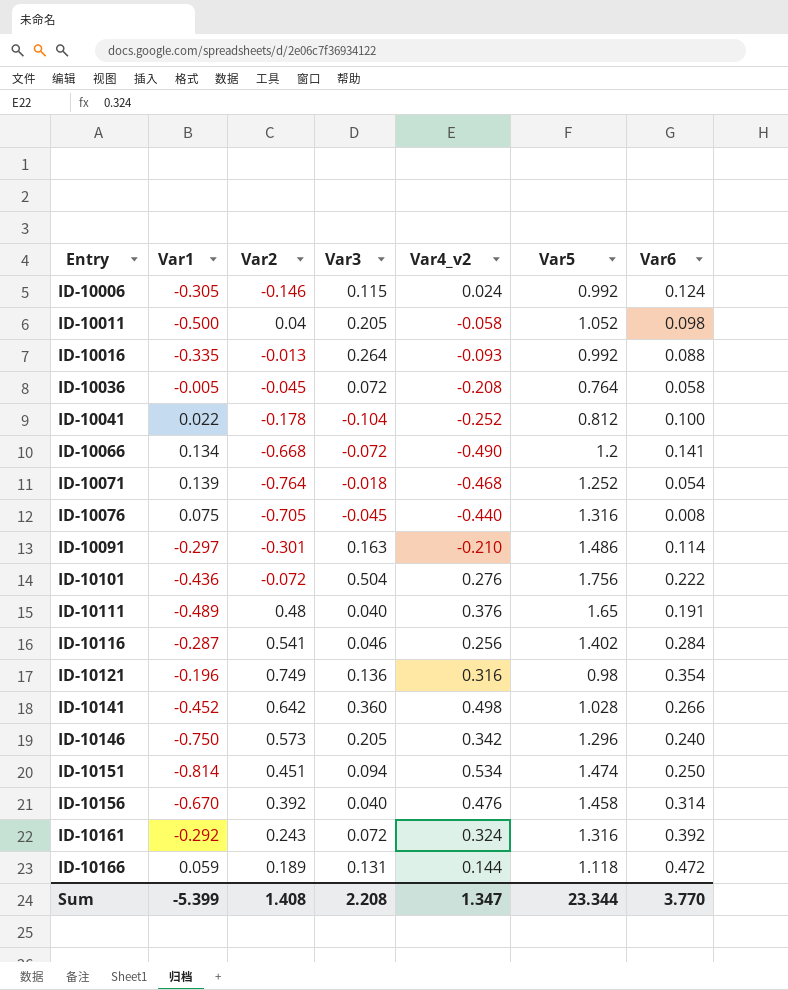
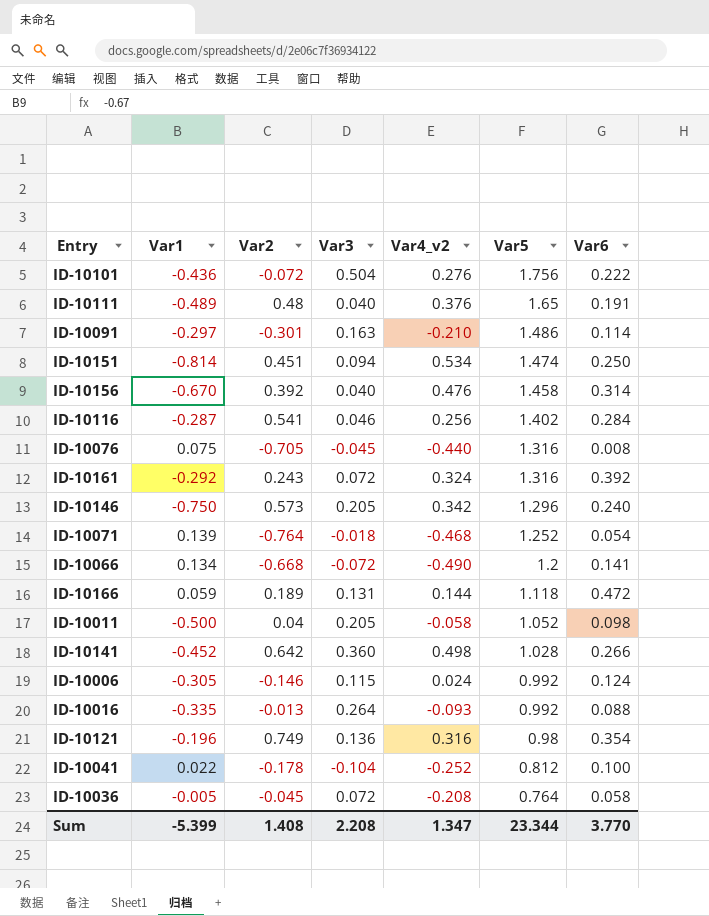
row order: Entry ascending -> Var5 descending

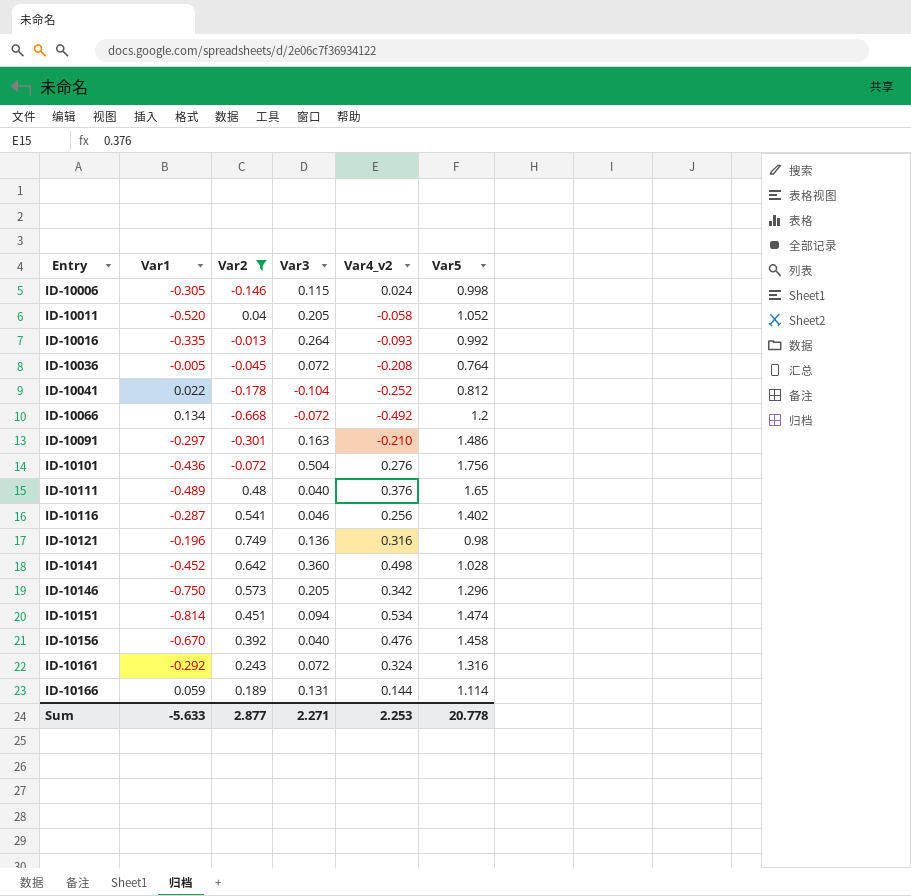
filter: none -> Var2 >= -0.668
row order: Var5 descending -> Entry ascending
column Var6 | position: 7 -> none
ID-10006 | Var5: 0.992 -> 0.998
ID-10011 | Var1: -0.500 -> -0.520
ID-10066 | Var4_v2: -0.490 -> -0.492
ID-10166 | Var5: 1.118 -> 1.114
Sum | Var1: -5.399 -> -5.633
Sum | Var2: 1.408 -> 2.877
Sum | Var3: 2.208 -> 2.271
Sum | Var4_v2: 1.347 -> 2.253
Sum | Var5: 23.344 -> 20.778

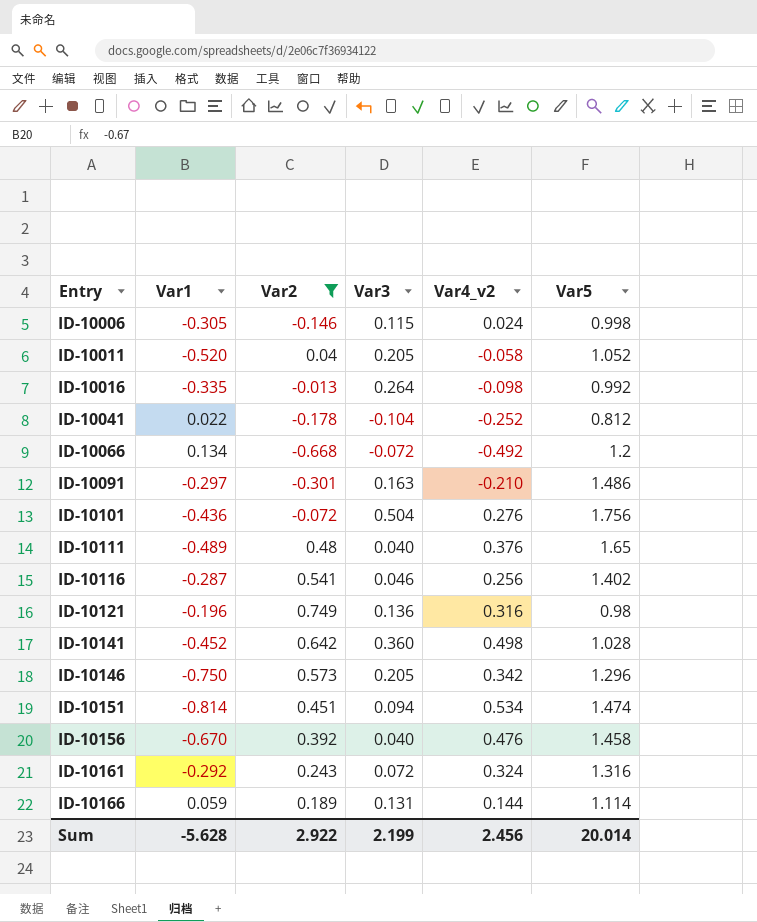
row ID-10036: -0.005 | -0.045 | 0.072 | -0.208 | 0.764 -> none
ID-10016 | Var4_v2: -0.093 -> -0.098
Sum | Var1: -5.633 -> -5.628
Sum | Var2: 2.877 -> 2.922
Sum | Var3: 2.271 -> 2.199
Sum | Var4_v2: 2.253 -> 2.456
Sum | Var5: 20.778 -> 20.014

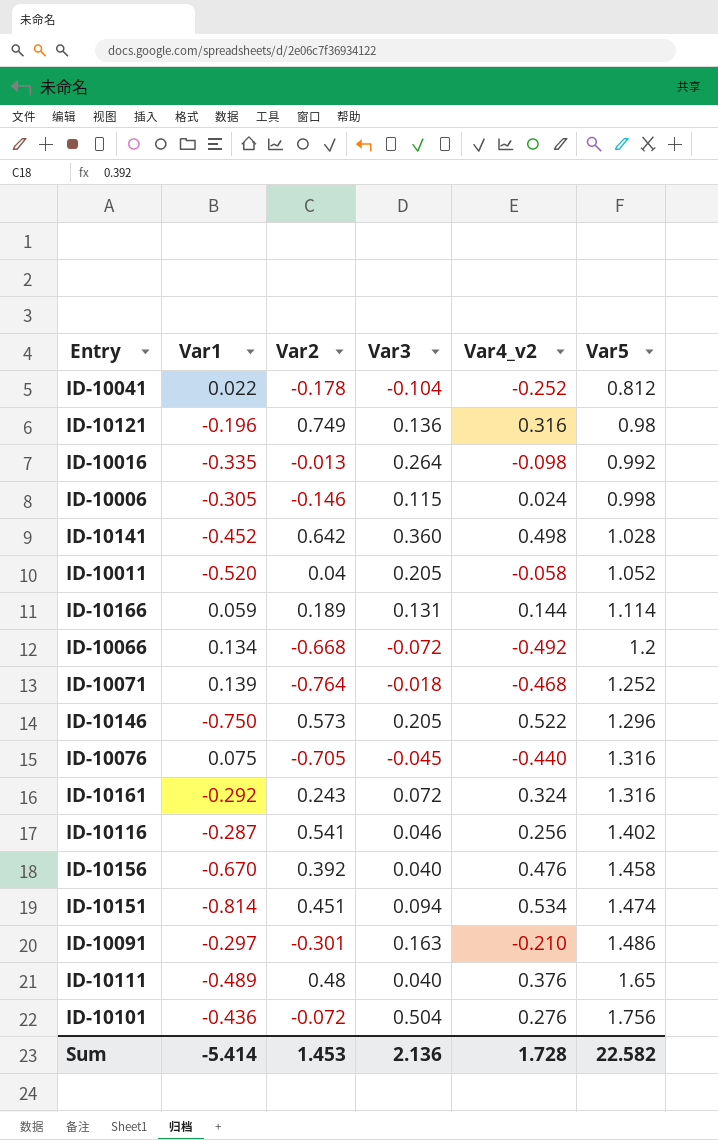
filter: Var2 >= -0.668 -> none
row order: Entry ascending -> Var5 ascending
ID-10146 | Var4_v2: 0.342 -> 0.522
Sum | Var1: -5.628 -> -5.414
Sum | Var2: 2.922 -> 1.453
Sum | Var3: 2.199 -> 2.136
Sum | Var4_v2: 2.456 -> 1.728
Sum | Var5: 20.014 -> 22.582

